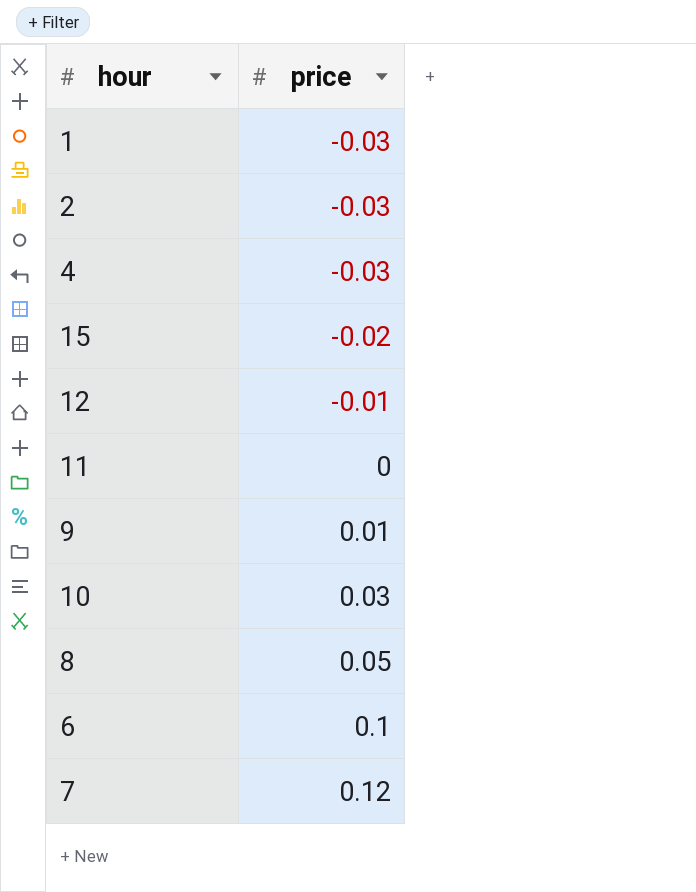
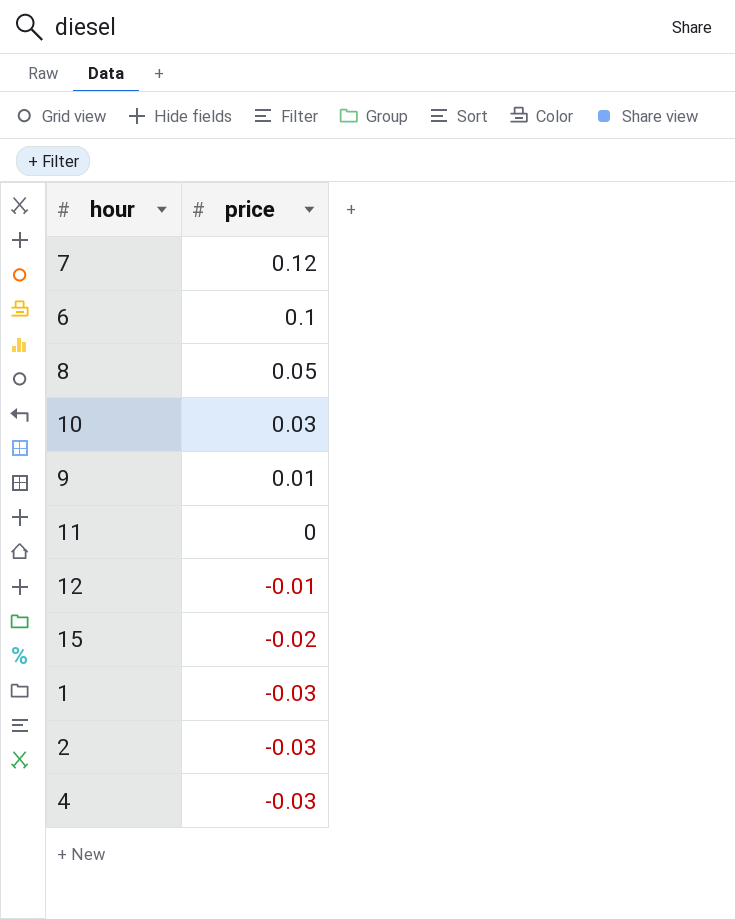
row order: price ascending -> price descending

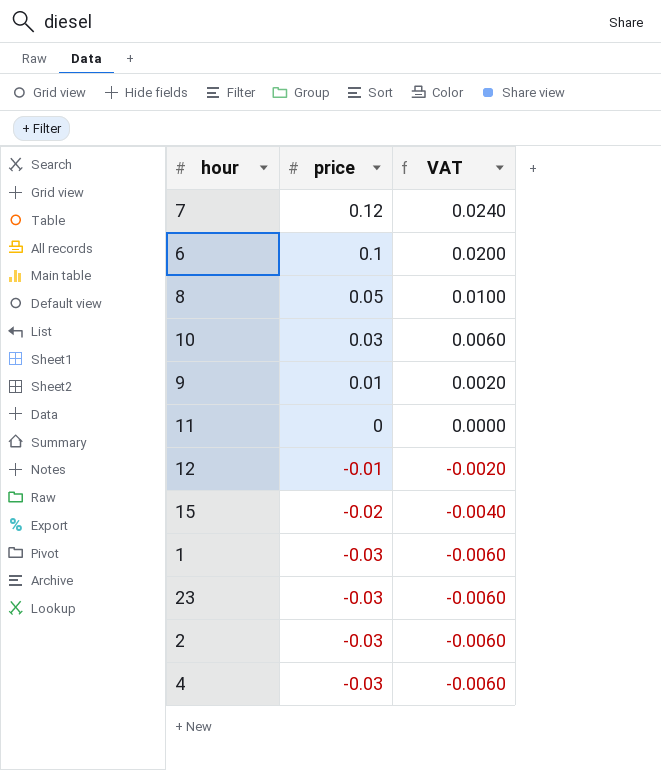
column VAT | formula: none -> [price] * 0.2
row 23: none -> -0.03 | -0.0060

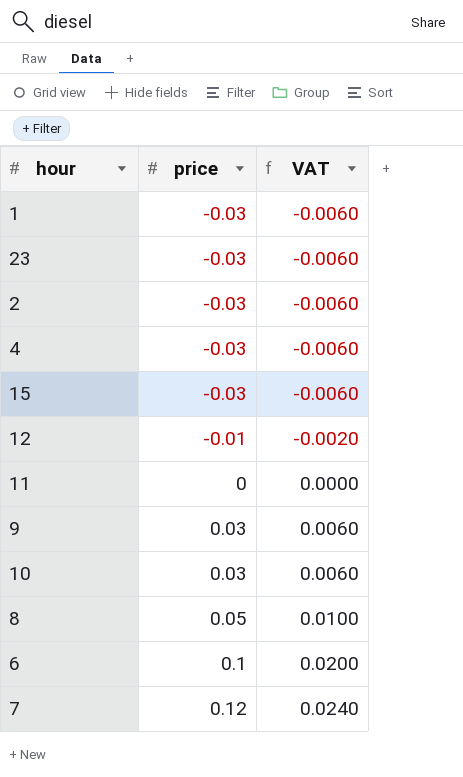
row order: price descending -> price ascending
15 | price: -0.02 -> -0.03
15 | VAT: -0.0040 -> -0.0060
9 | price: 0.01 -> 0.03
9 | VAT: 0.0020 -> 0.0060

